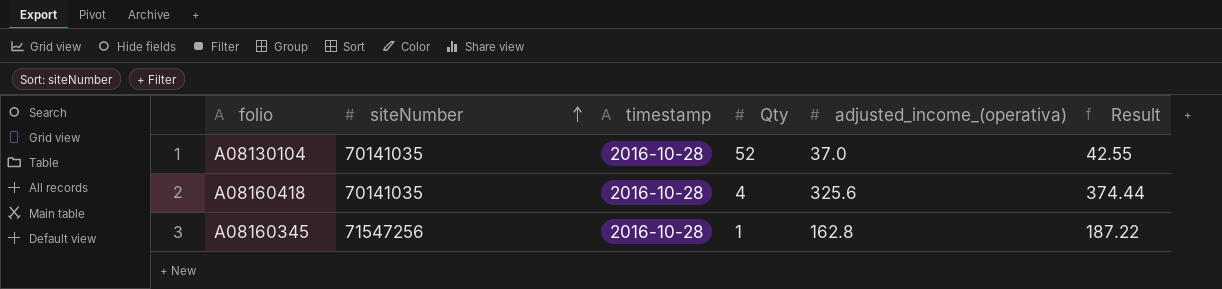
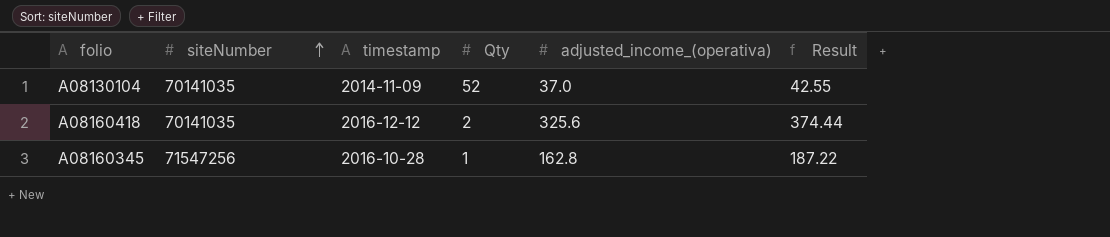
A08130104 | timestamp: 2016-10-28 -> 2014-11-09
A08160418 | timestamp: 2016-10-28 -> 2016-12-12
A08160418 | Qty: 4 -> 2

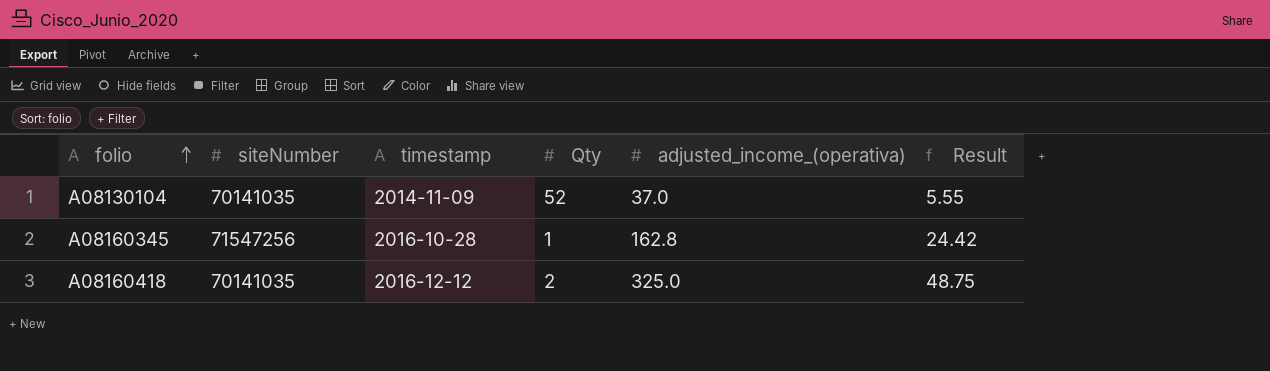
row order: siteNumber ascending -> folio ascending
column Result | formula: [adjusted_income_(operativa)] * 1.15 -> [adjusted_income_(operativa)] * 0.15
A08160418 | adjusted_income_(operativa): 325.6 -> 325.0

